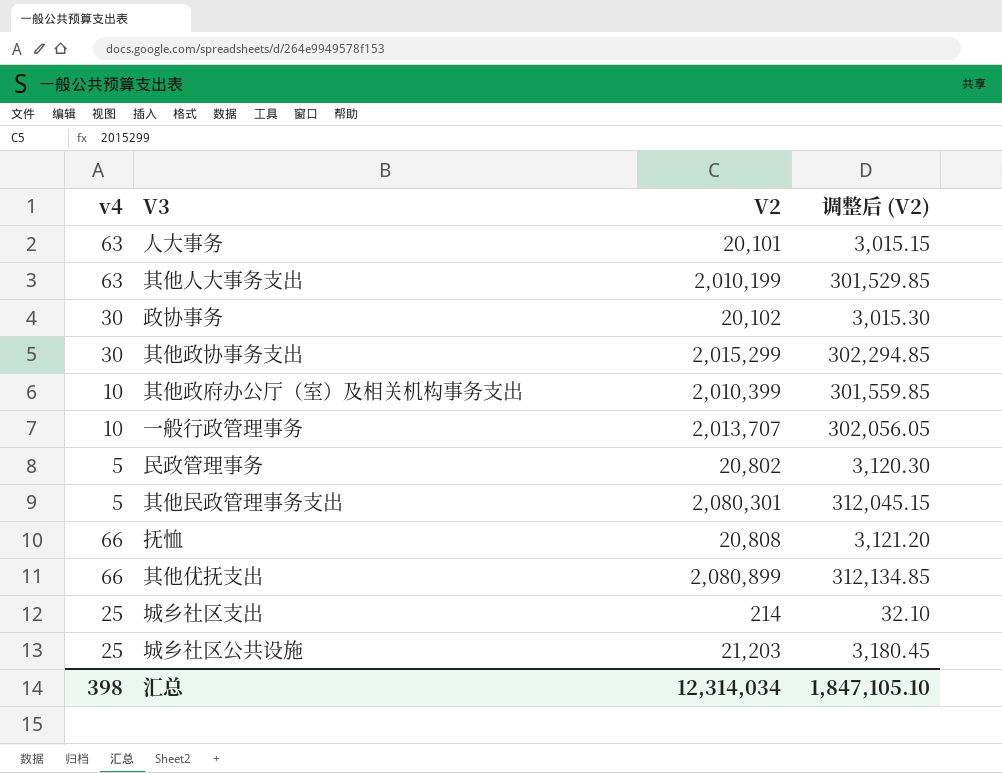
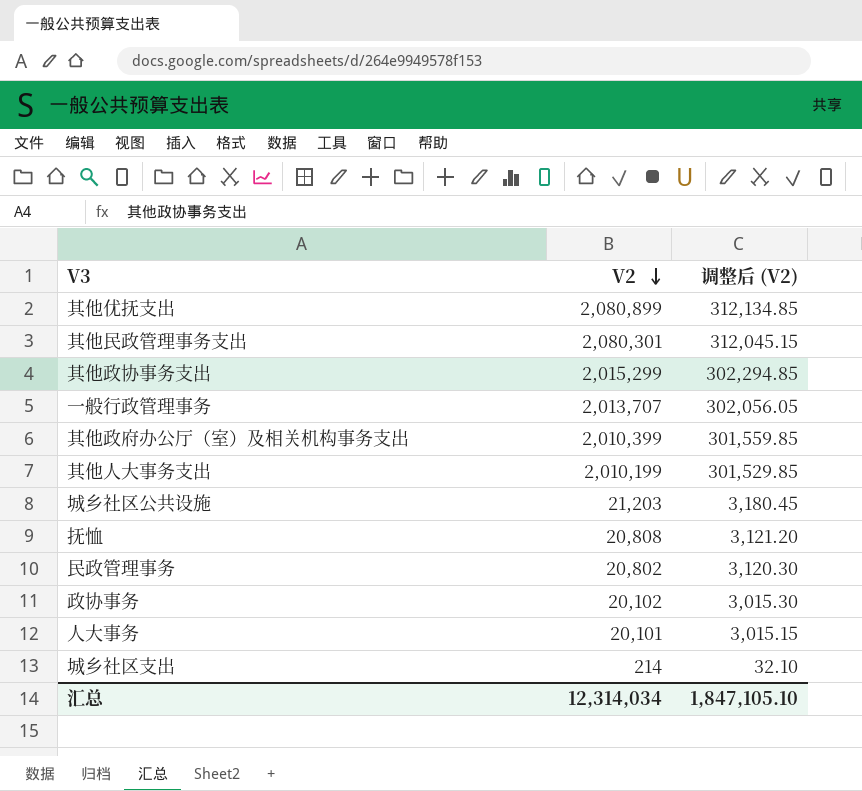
row order: none -> V2 descending
column v4 | position: 1 -> none

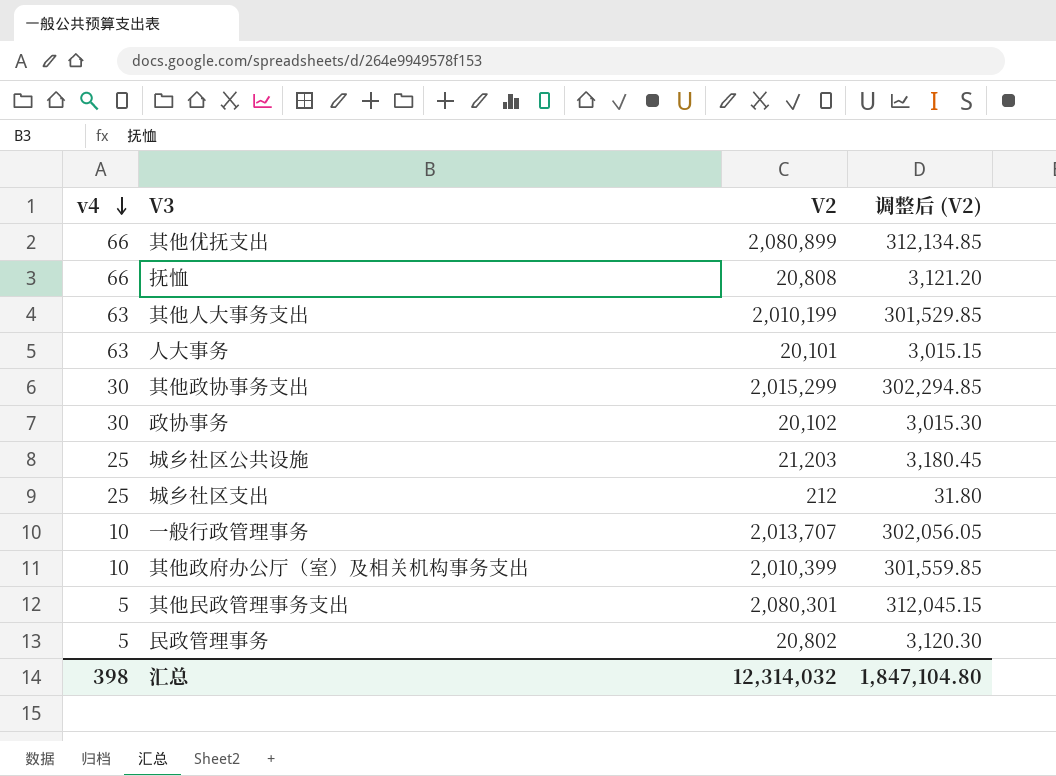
row order: V2 descending -> v4 descending
column v4 | position: none -> 1
城乡社区支出 | V2: 214 -> 212
城乡社区支出 | 调整后 (V2): 32.10 -> 31.80
汇总 | V2: 12,314,034 -> 12,314,032
汇总 | 调整后 (V2): 1,847,105.10 -> 1,847,104.80

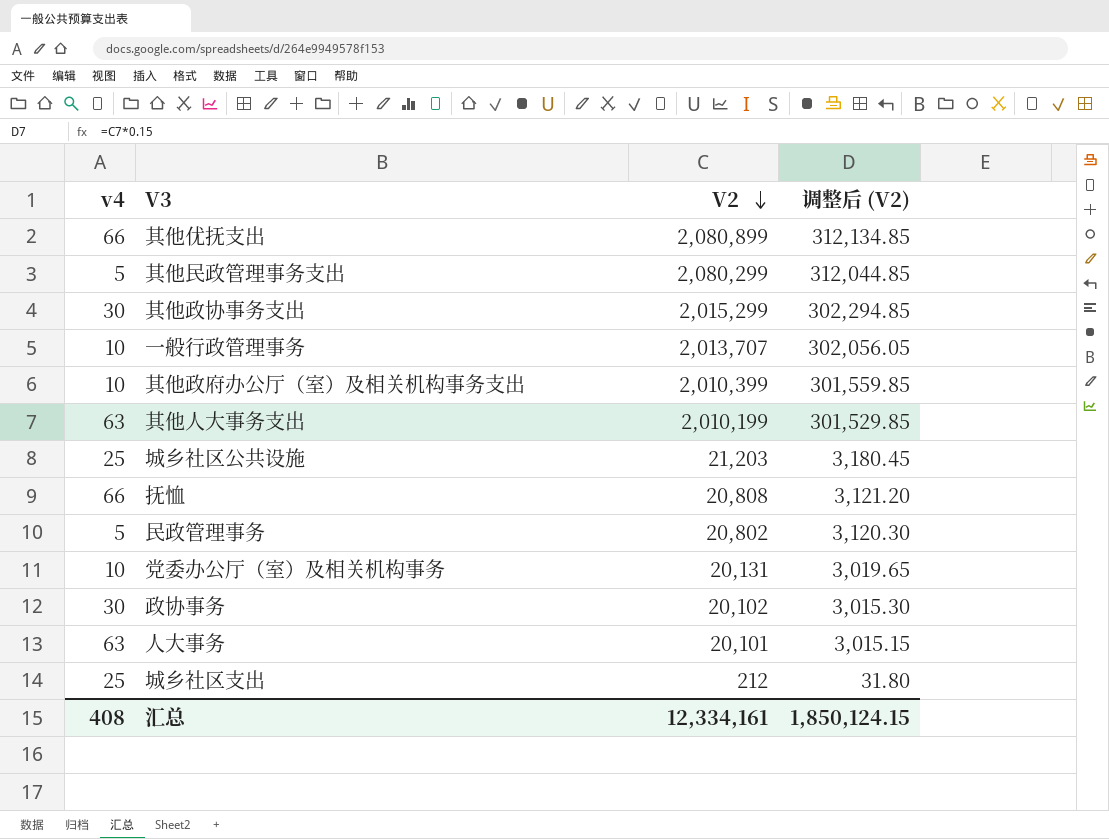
row order: v4 descending -> V2 descending
其他民政管理事务支出 | V2: 2,080,301 -> 2,080,299
其他民政管理事务支出 | 调整后 (V2): 312,045.15 -> 312,044.85
row 党委办公厅（室）及相关机构事务: none -> 10 | 20,131 | 3,019.65
汇总 | v4: 398 -> 408
汇总 | V2: 12,314,032 -> 12,334,161
汇总 | 调整后 (V2): 1,847,104.80 -> 1,850,124.15

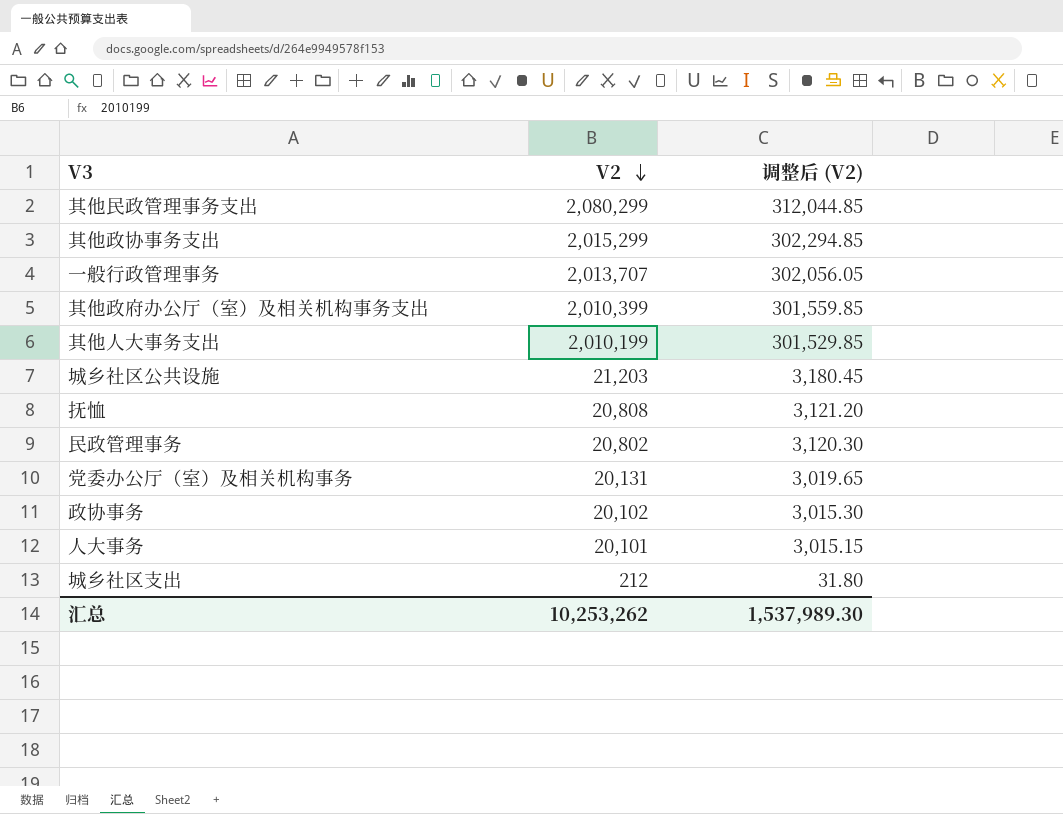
column v4 | position: 1 -> none
row 其他优抚支出: 66 | 2,080,899 | 312,134.85 -> none
汇总 | V2: 12,334,161 -> 10,253,262
汇总 | 调整后 (V2): 1,850,124.15 -> 1,537,989.30

